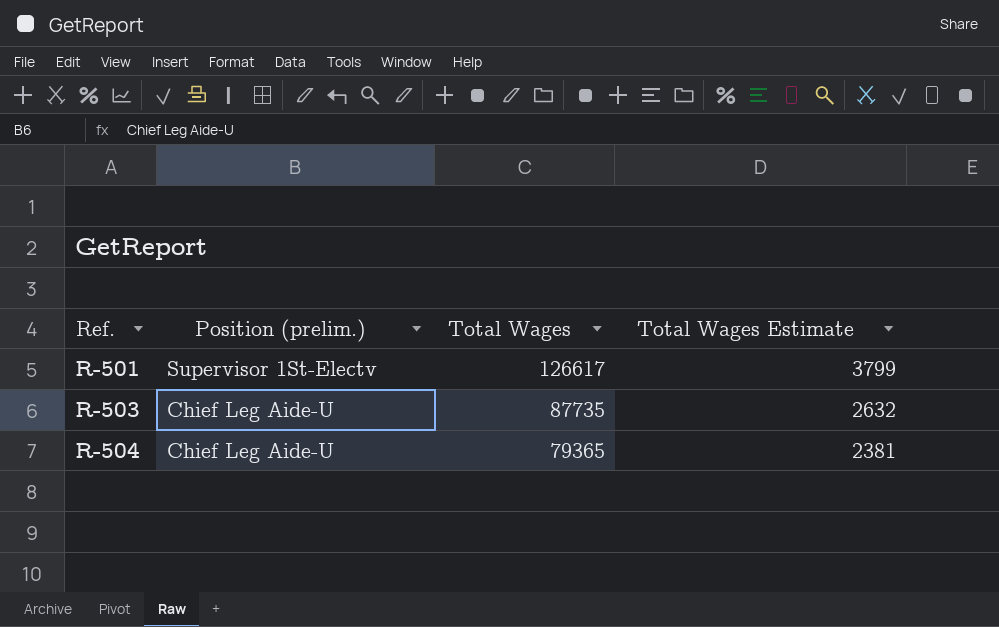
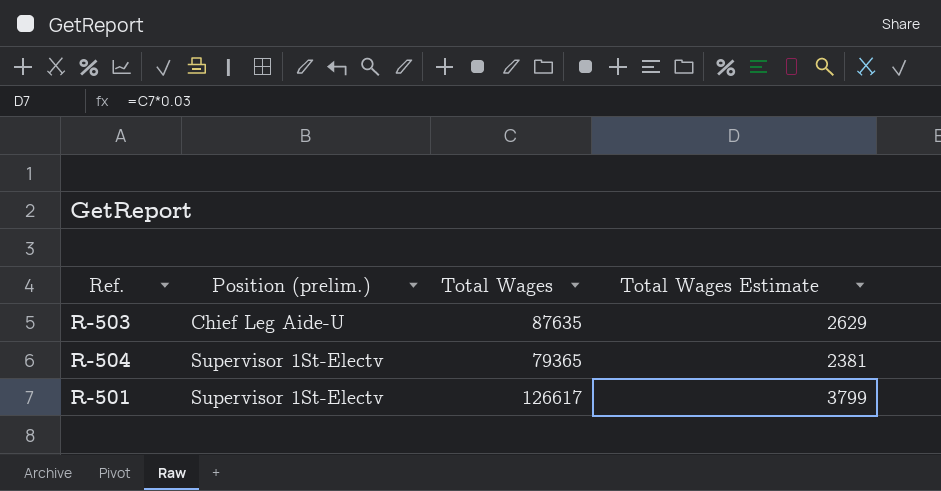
row order: Ref. ascending -> Position (prelim.) ascending
R-503 | Total Wages: 87735 -> 87635
R-503 | Total Wages Estimate: 2632 -> 2629
R-504 | Position (prelim.): Chief Leg Aide-U -> Supervisor 1St-Electv

